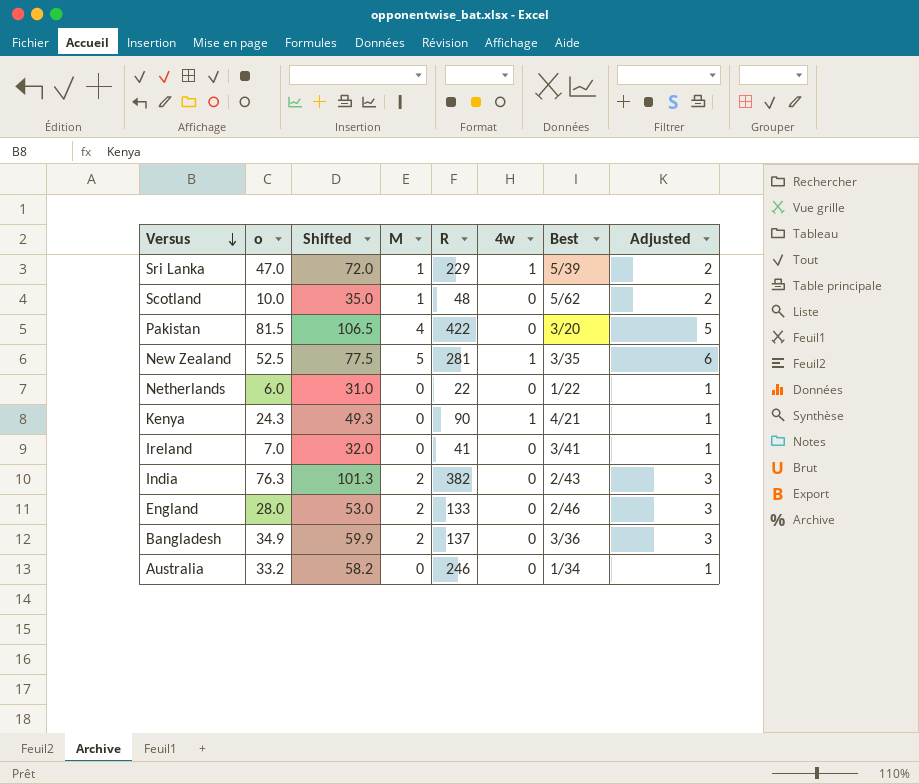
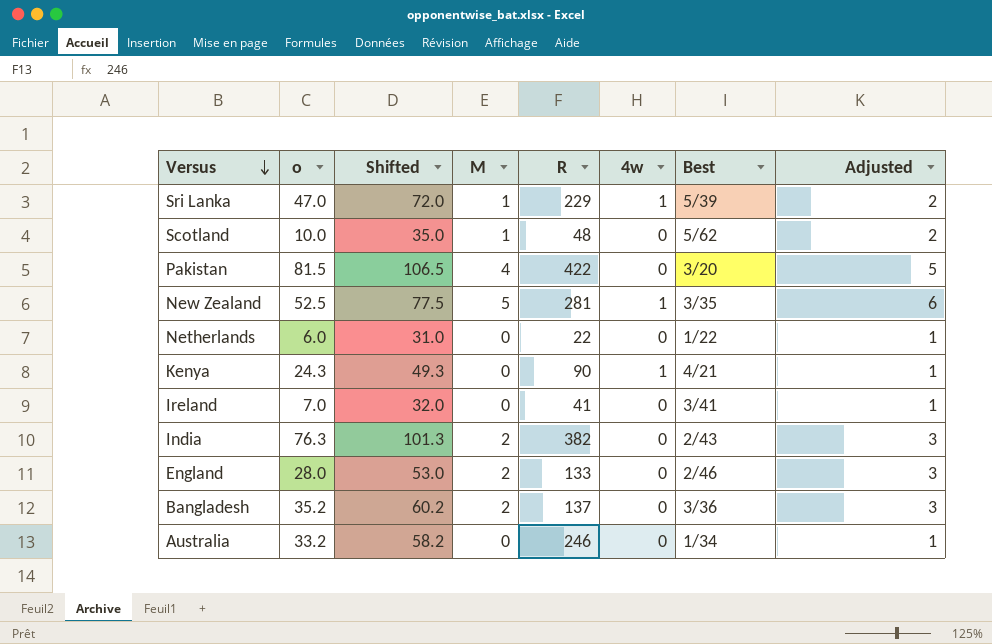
Bangladesh | o: 34.9 -> 35.2
Bangladesh | Shifted: 59.9 -> 60.2

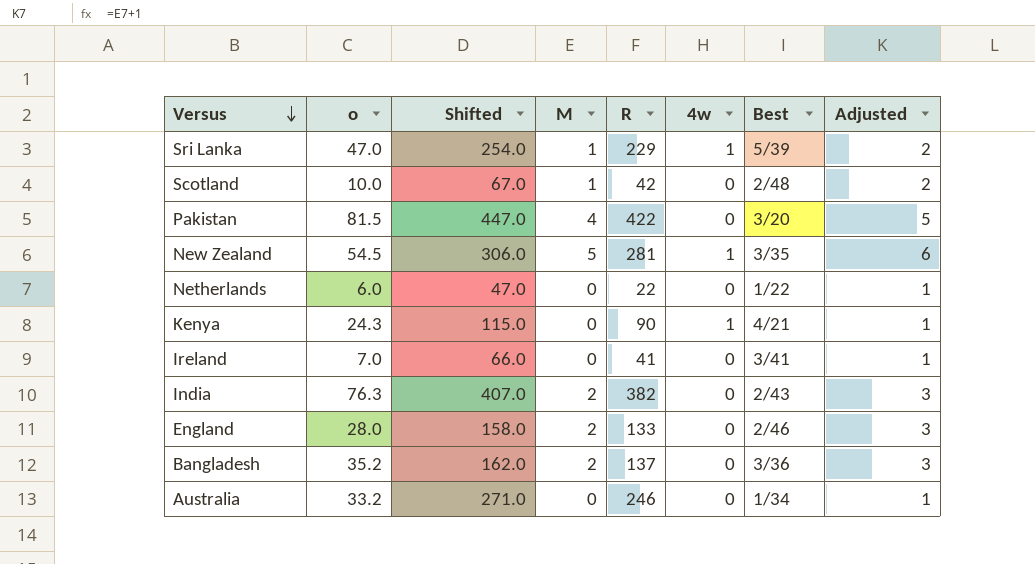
column Shifted | formula: [o] + 25 -> [R] + 25
Scotland | R: 48 -> 42
Scotland | Best: 5/62 -> 2/48
New Zealand | o: 52.5 -> 54.5

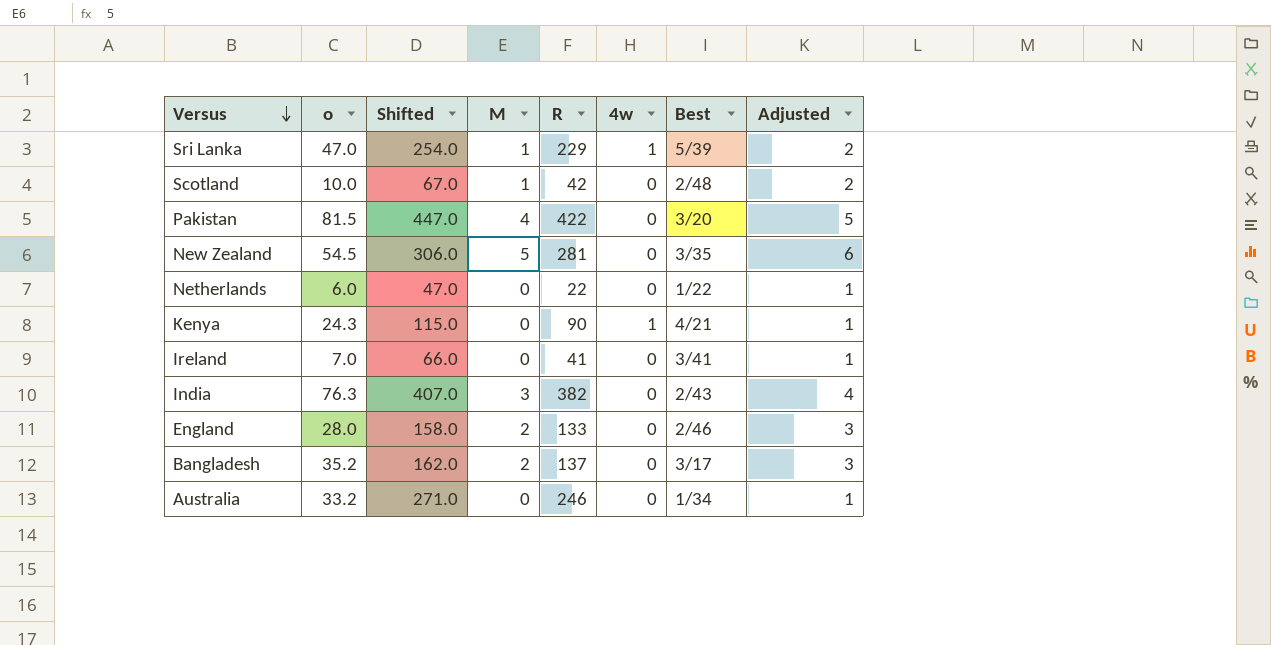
New Zealand | 4w: 1 -> 0
India | M: 2 -> 3
India | Adjusted: 3 -> 4
Bangladesh | Best: 3/36 -> 3/17

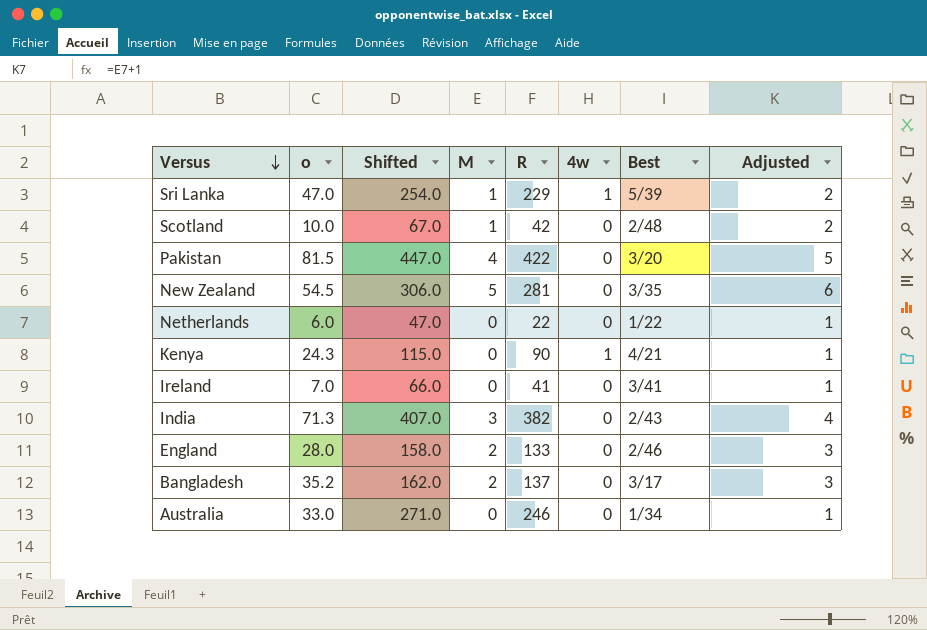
India | o: 76.3 -> 71.3
Australia | o: 33.2 -> 33.0

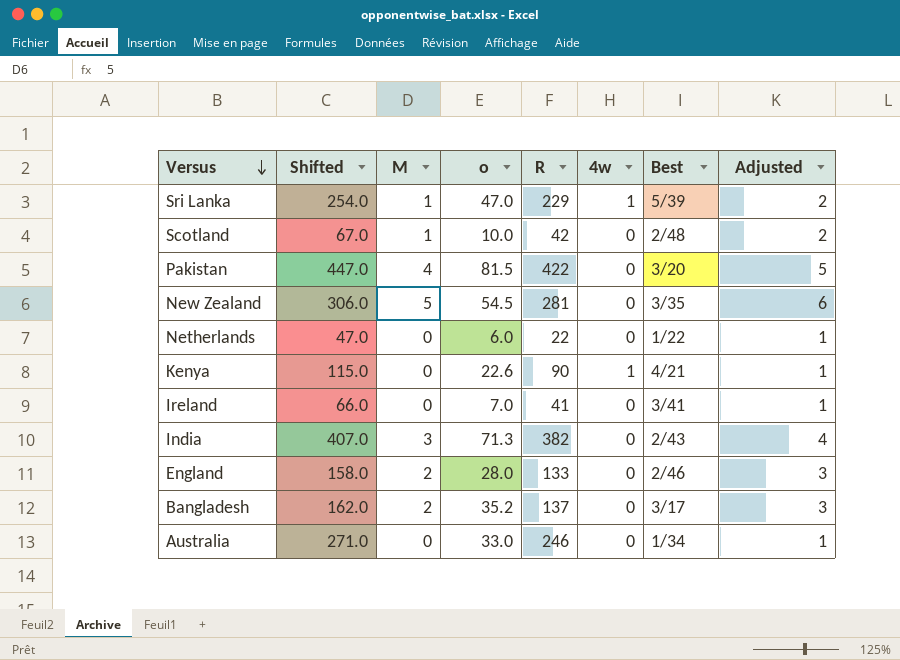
column o | position: 2 -> 4
Kenya | o: 24.3 -> 22.6

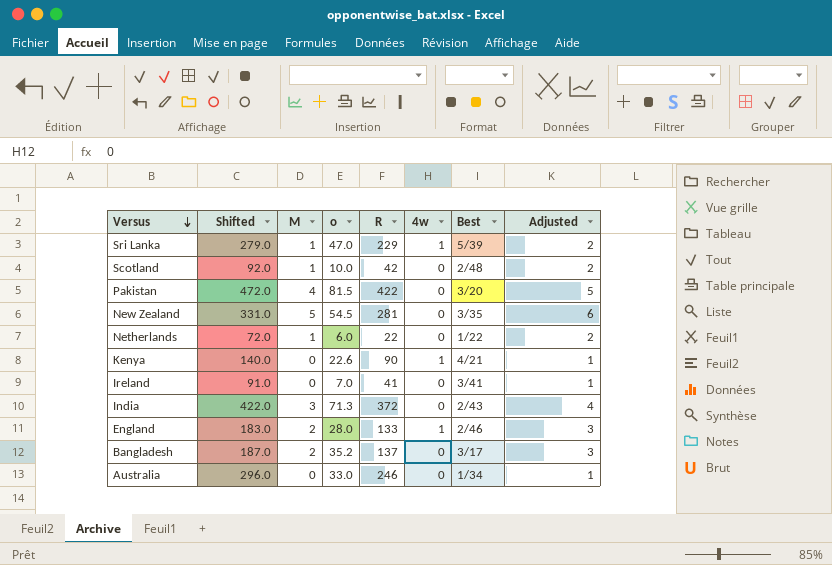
column Shifted | formula: [R] + 25 -> [R] + 50
Netherlands | M: 0 -> 1
Netherlands | Adjusted: 1 -> 2
India | R: 382 -> 372
England | 4w: 0 -> 1

